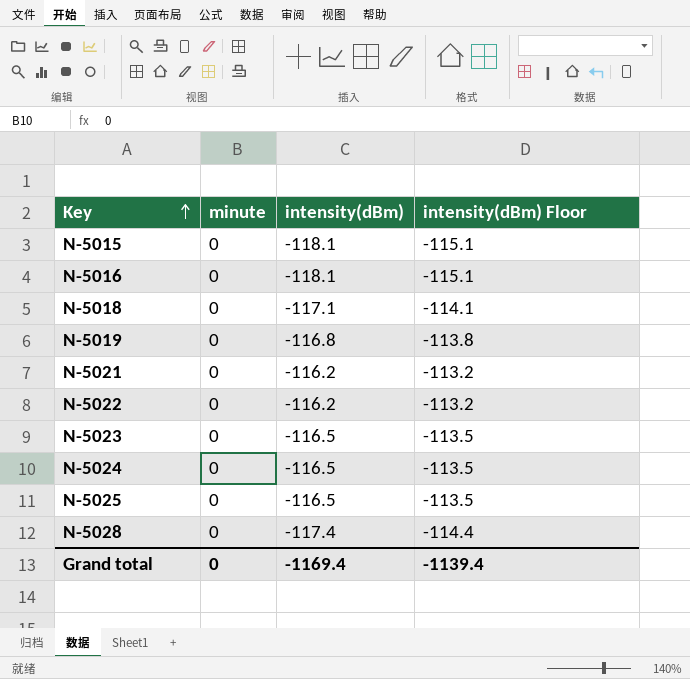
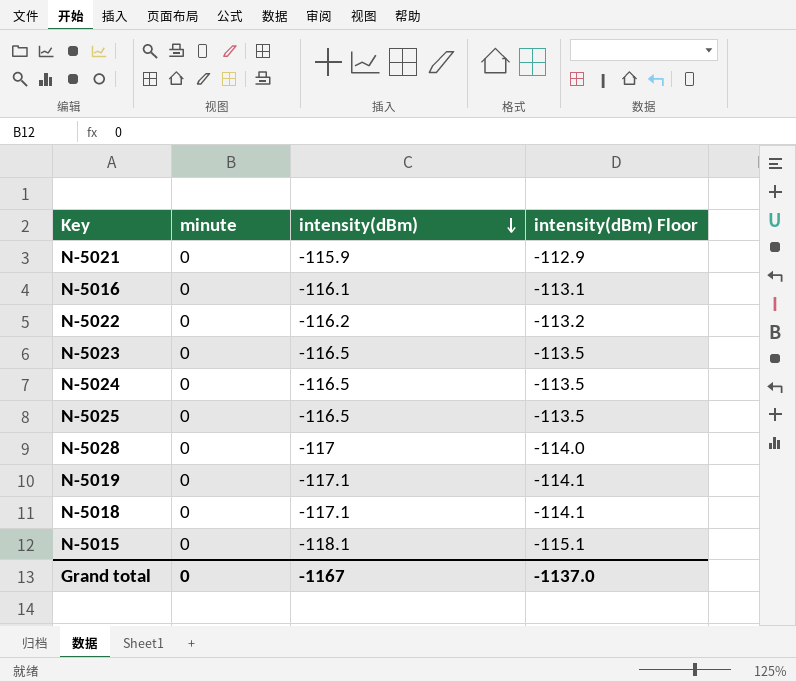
row order: Key ascending -> intensity(dBm) descending
N-5021 | intensity(dBm): -116.2 -> -115.9
N-5021 | intensity(dBm) Floor: -113.2 -> -112.9
N-5016 | intensity(dBm): -118.1 -> -116.1
N-5016 | intensity(dBm) Floor: -115.1 -> -113.1
N-5028 | intensity(dBm): -117.4 -> -117
N-5028 | intensity(dBm) Floor: -114.4 -> -114.0
N-5019 | intensity(dBm): -116.8 -> -117.1
N-5019 | intensity(dBm) Floor: -113.8 -> -114.1
Grand total | intensity(dBm): -1169.4 -> -1167
Grand total | intensity(dBm) Floor: -1139.4 -> -1137.0

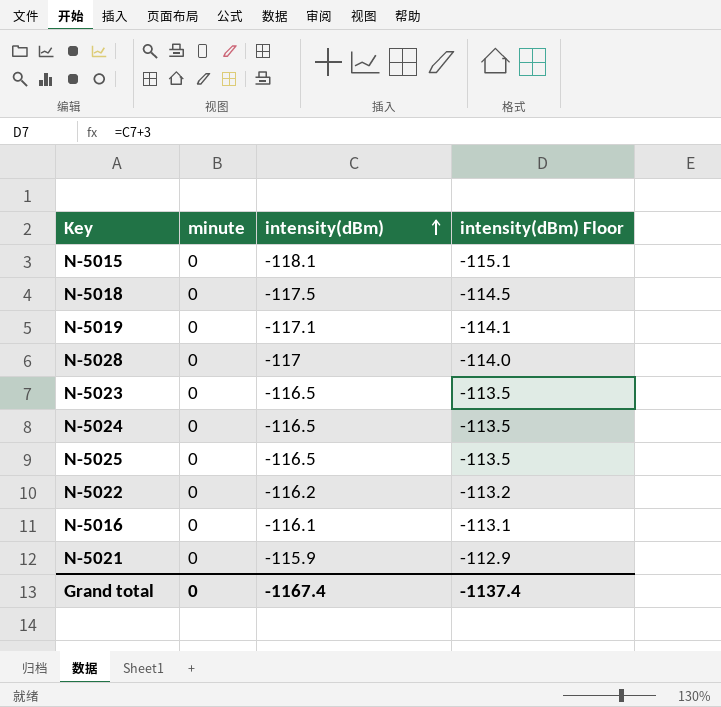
row order: intensity(dBm) descending -> intensity(dBm) ascending
N-5018 | intensity(dBm): -117.1 -> -117.5
N-5018 | intensity(dBm) Floor: -114.1 -> -114.5
Grand total | intensity(dBm): -1167 -> -1167.4
Grand total | intensity(dBm) Floor: -1137.0 -> -1137.4

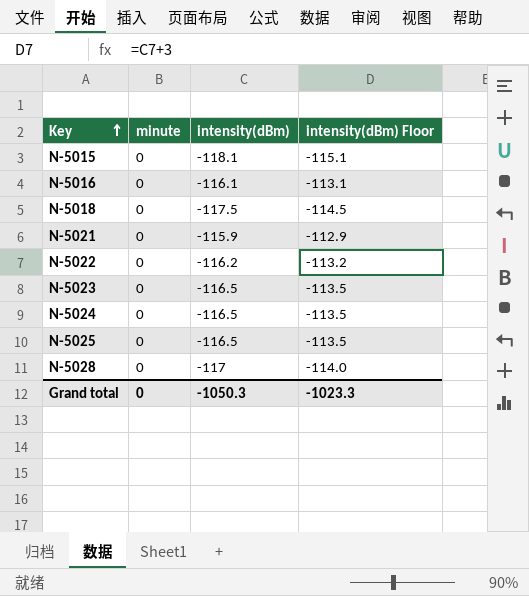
row order: intensity(dBm) ascending -> Key ascending
row N-5019: 0 | -117.1 | -114.1 -> none
Grand total | intensity(dBm): -1167.4 -> -1050.3
Grand total | intensity(dBm) Floor: -1137.4 -> -1023.3

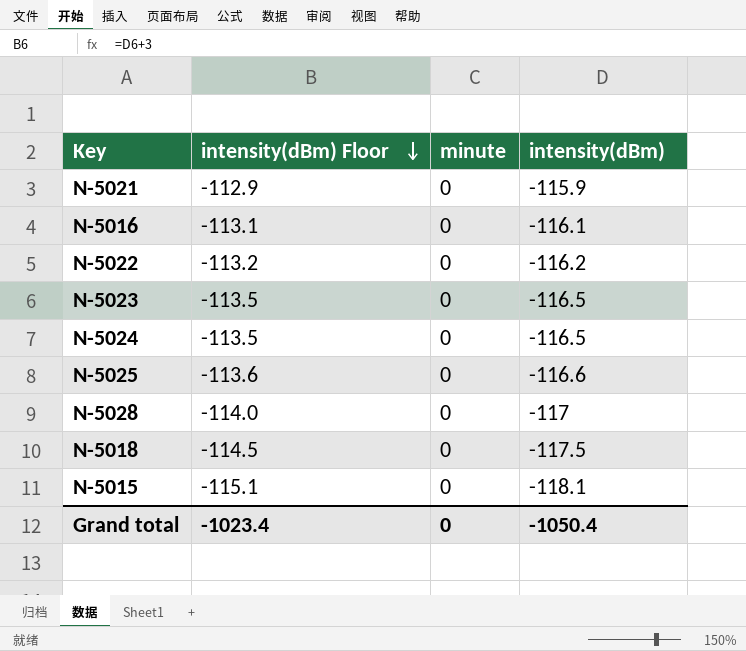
row order: Key ascending -> intensity(dBm) Floor descending
column intensity(dBm) Floor | position: 4 -> 2
N-5025 | intensity(dBm) Floor: -113.5 -> -113.6
N-5025 | intensity(dBm): -116.5 -> -116.6
Grand total | intensity(dBm) Floor: -1023.3 -> -1023.4
Grand total | intensity(dBm): -1050.3 -> -1050.4

